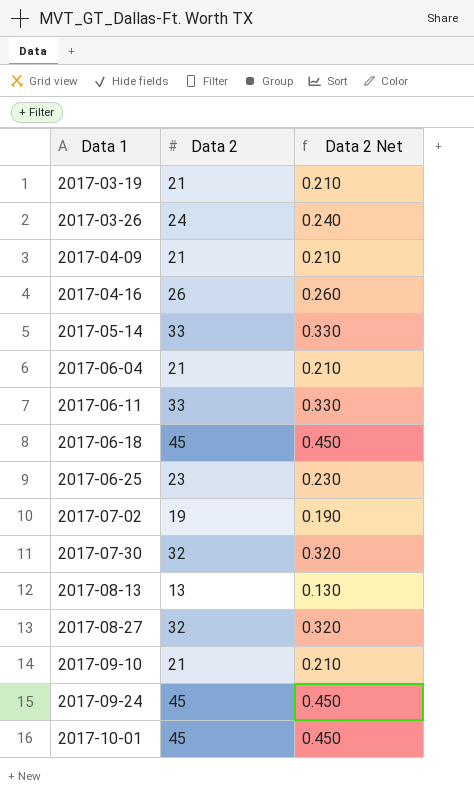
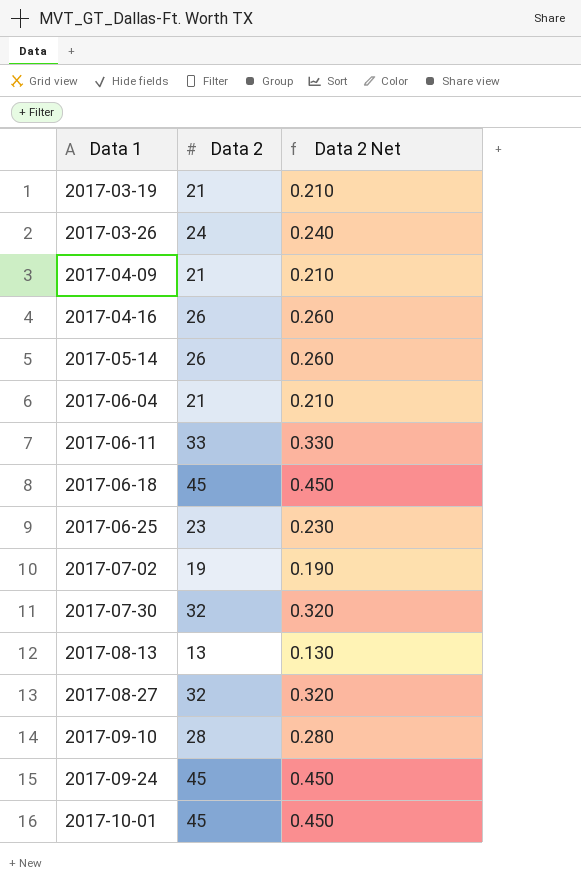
2017-05-14 | Data 2: 33 -> 26
2017-05-14 | Data 2 Net: 0.330 -> 0.260
2017-09-10 | Data 2: 21 -> 28
2017-09-10 | Data 2 Net: 0.210 -> 0.280

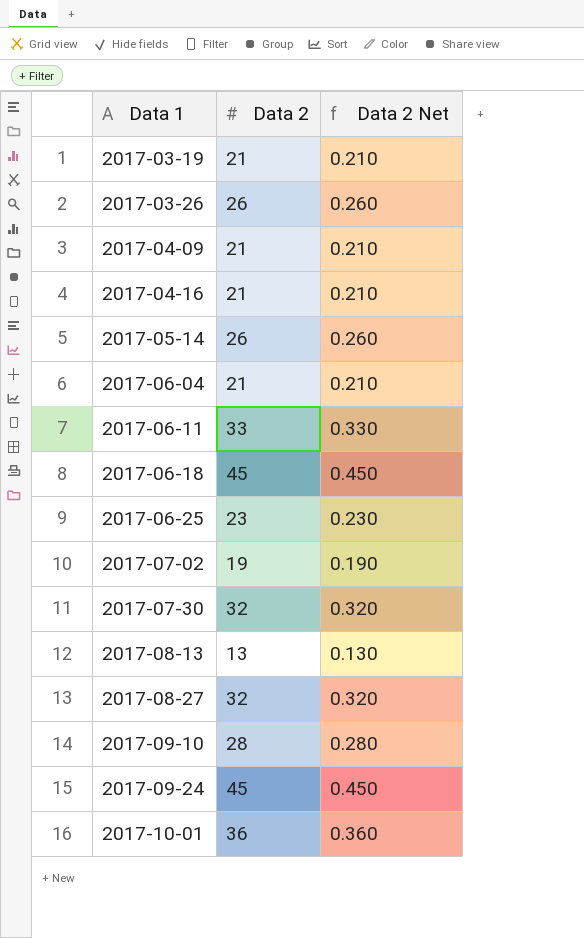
2017-03-26 | Data 2: 24 -> 26
2017-03-26 | Data 2 Net: 0.240 -> 0.260
2017-04-16 | Data 2: 26 -> 21
2017-04-16 | Data 2 Net: 0.260 -> 0.210
2017-10-01 | Data 2: 45 -> 36
2017-10-01 | Data 2 Net: 0.450 -> 0.360

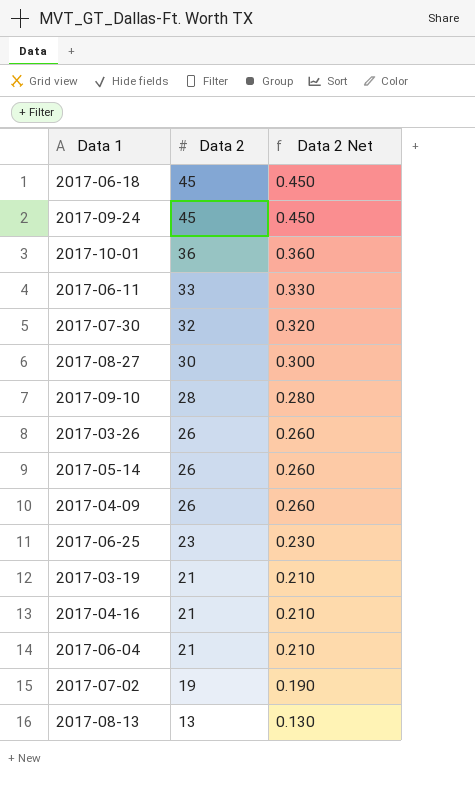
row order: Data 1 ascending -> Data 2 descending
2017-08-27 | Data 2: 32 -> 30
2017-08-27 | Data 2 Net: 0.320 -> 0.300
2017-04-09 | Data 2: 21 -> 26
2017-04-09 | Data 2 Net: 0.210 -> 0.260

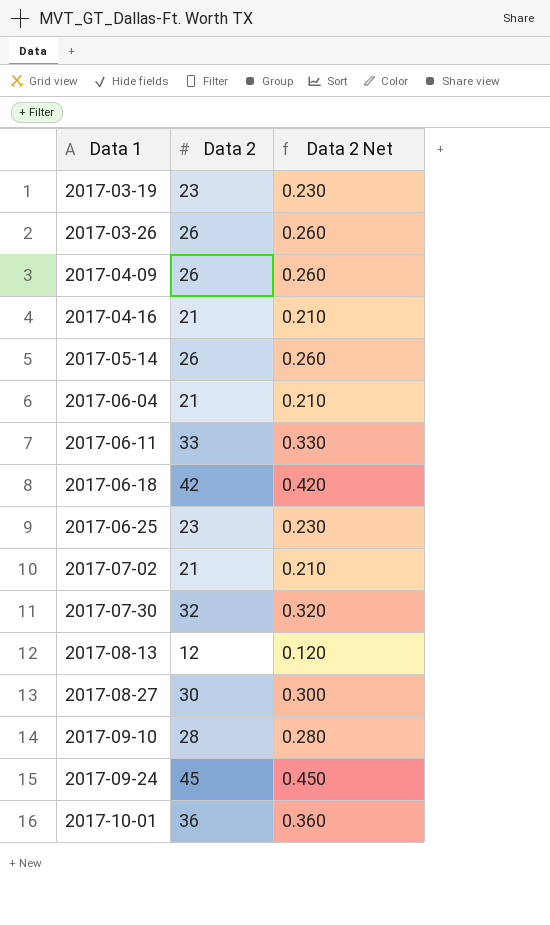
row order: Data 2 descending -> Data 1 ascending
2017-03-19 | Data 2: 21 -> 23
2017-03-19 | Data 2 Net: 0.210 -> 0.230
2017-06-18 | Data 2: 45 -> 42
2017-06-18 | Data 2 Net: 0.450 -> 0.420
2017-07-02 | Data 2: 19 -> 21
2017-07-02 | Data 2 Net: 0.190 -> 0.210
2017-08-13 | Data 2: 13 -> 12
2017-08-13 | Data 2 Net: 0.130 -> 0.120

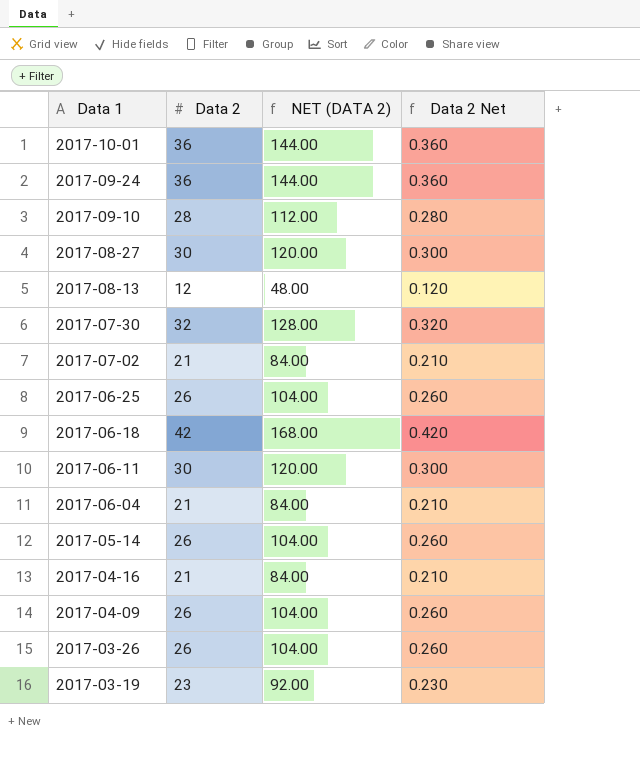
row order: Data 1 ascending -> Data 1 descending
column NET (DATA 2) | formula: none -> [Data 2] * 4
2017-09-24 | Data 2: 45 -> 36
2017-09-24 | Data 2 Net: 0.450 -> 0.360
2017-06-25 | Data 2: 23 -> 26
2017-06-25 | Data 2 Net: 0.230 -> 0.260
2017-06-11 | Data 2: 33 -> 30
2017-06-11 | Data 2 Net: 0.330 -> 0.300

